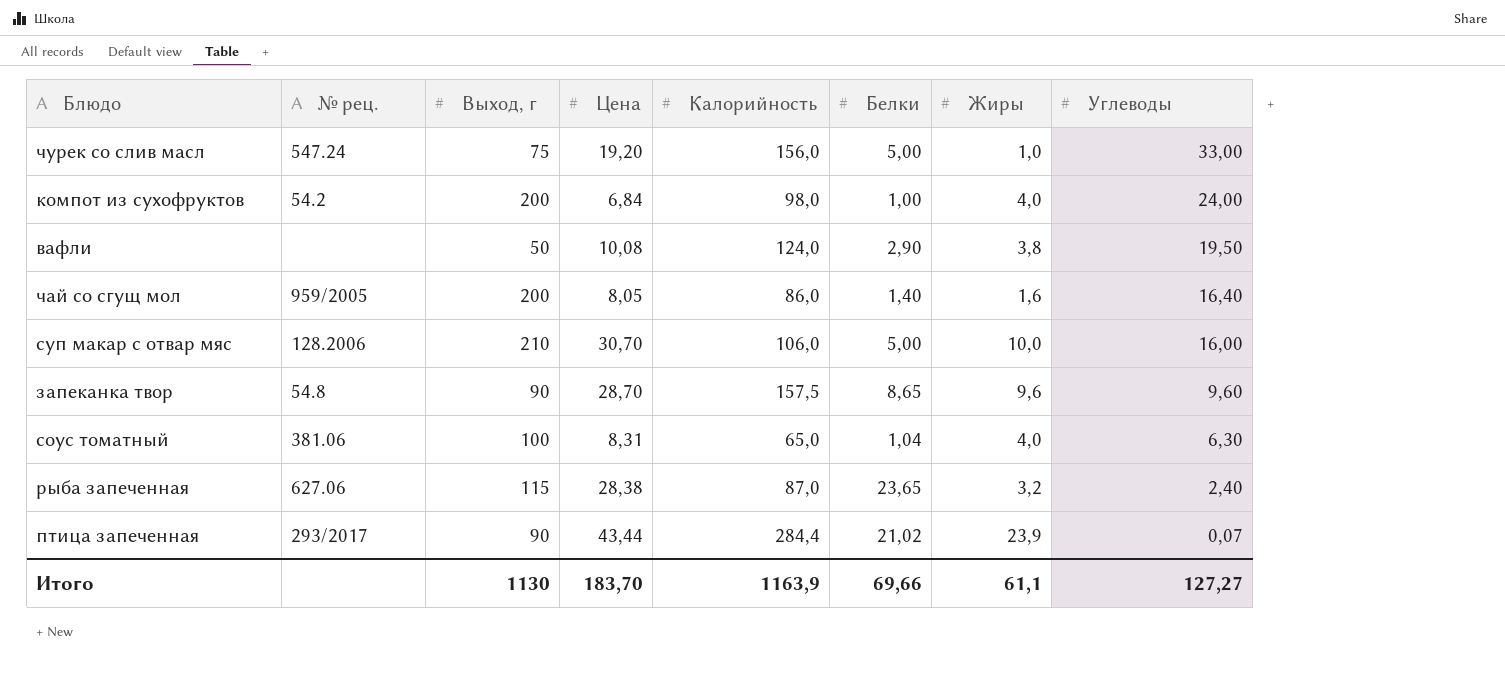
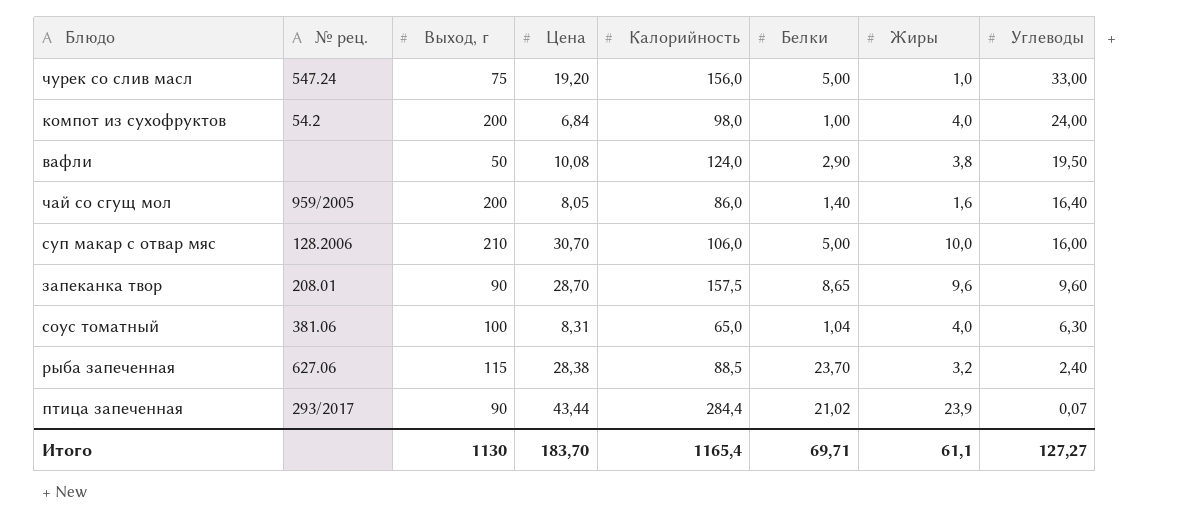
запеканка твор | № рец.: 54.8 -> 208.01
рыба запеченная | Калорийность: 87,0 -> 88,5
рыба запеченная | Белки: 23,65 -> 23,70
Итого | Калорийность: 1163,9 -> 1165,4
Итого | Белки: 69,66 -> 69,71

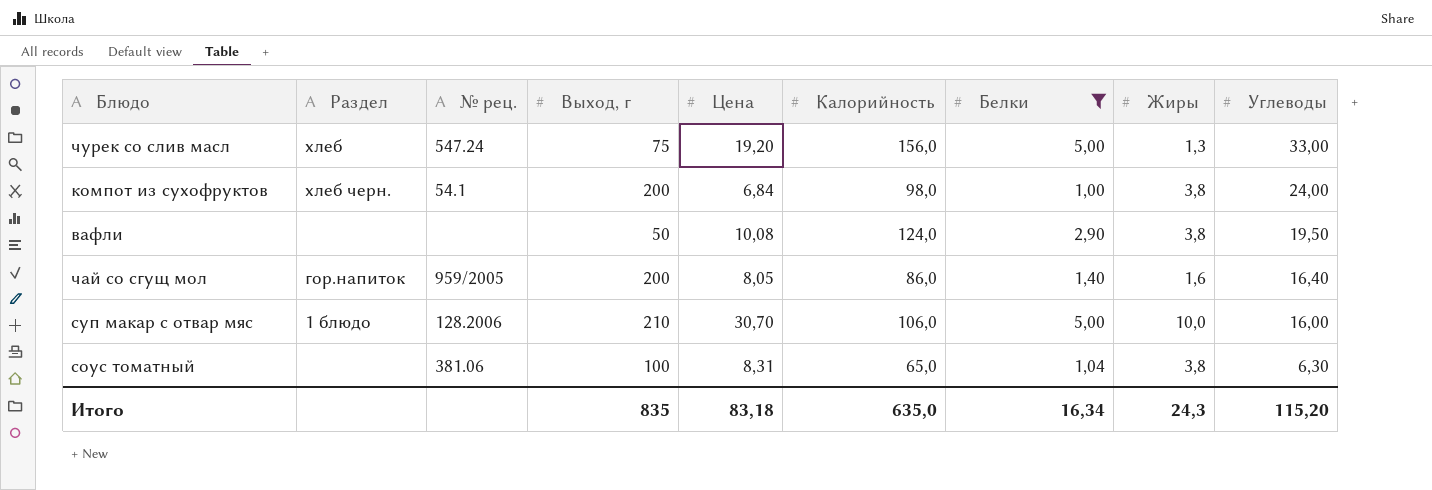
filter: none -> Белки <= 5,00
column Раздел | position: none -> 2
чурек со слив масл | Жиры: 1,0 -> 1,3
компот из сухофруктов | № рец.: 54.2 -> 54.1
компот из сухофруктов | Жиры: 4,0 -> 3,8
соус томатный | Жиры: 4,0 -> 3,8
Итого | Выход, г: 1130 -> 835
Итого | Цена: 183,70 -> 83,18
Итого | Калорийность: 1165,4 -> 635,0
Итого | Белки: 69,71 -> 16,34
Итого | Жиры: 61,1 -> 24,3
Итого | Углеводы: 127,27 -> 115,20

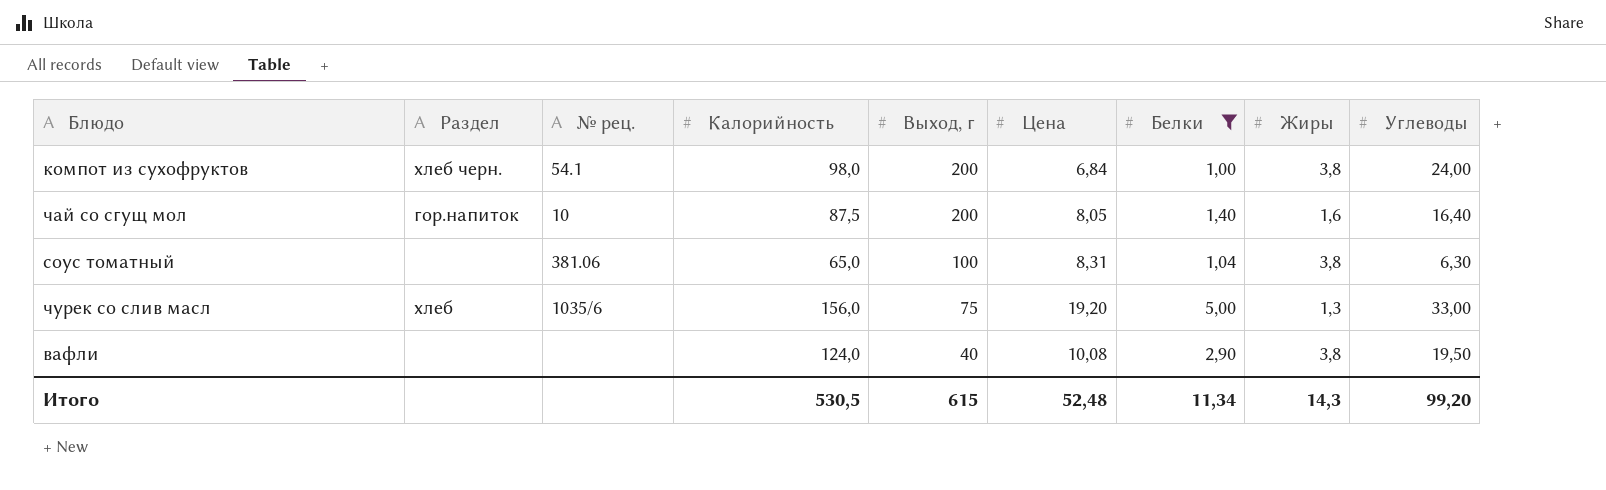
row order: Углеводы descending -> Выход, г descending
column Калорийность | position: 6 -> 4
row суп макар с отвар мяс: 1 блюдо | 128.2006 | 210 | 30,70 | 106,0 | 5,00 | 10,0 | 16,00 -> none
чай со сгущ мол | № рец.: 959/2005 -> 10
чай со сгущ мол | Калорийность: 86,0 -> 87,5
чурек со слив масл | № рец.: 547.24 -> 1035/6
вафли | Выход, г: 50 -> 40
Итого | Калорийность: 635,0 -> 530,5
Итого | Выход, г: 835 -> 615
Итого | Цена: 83,18 -> 52,48
Итого | Белки: 16,34 -> 11,34
Итого | Жиры: 24,3 -> 14,3
Итого | Углеводы: 115,20 -> 99,20

